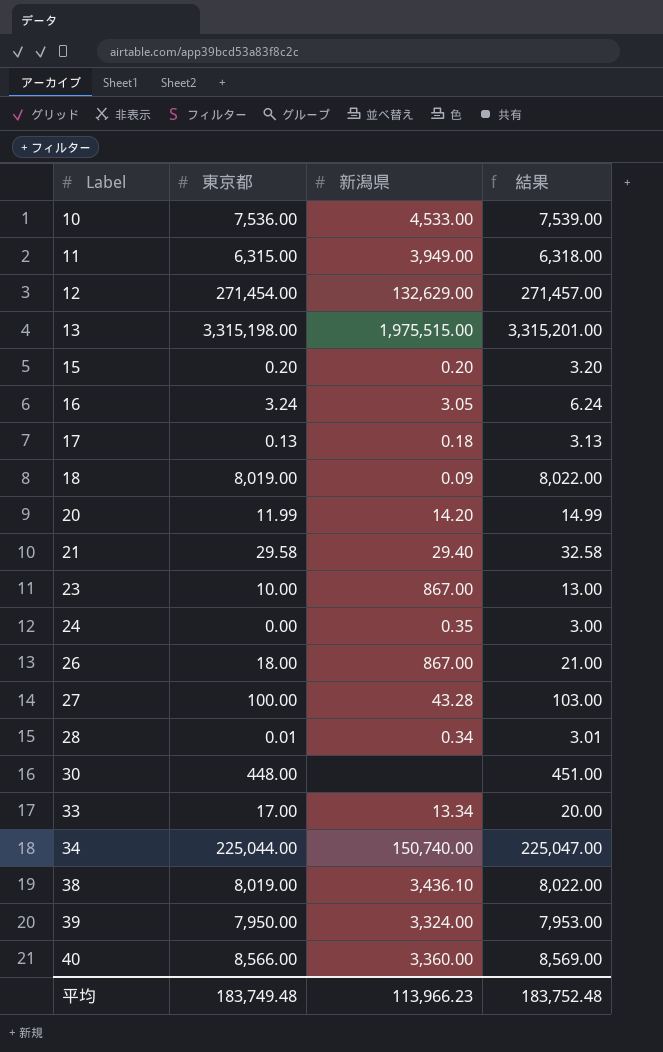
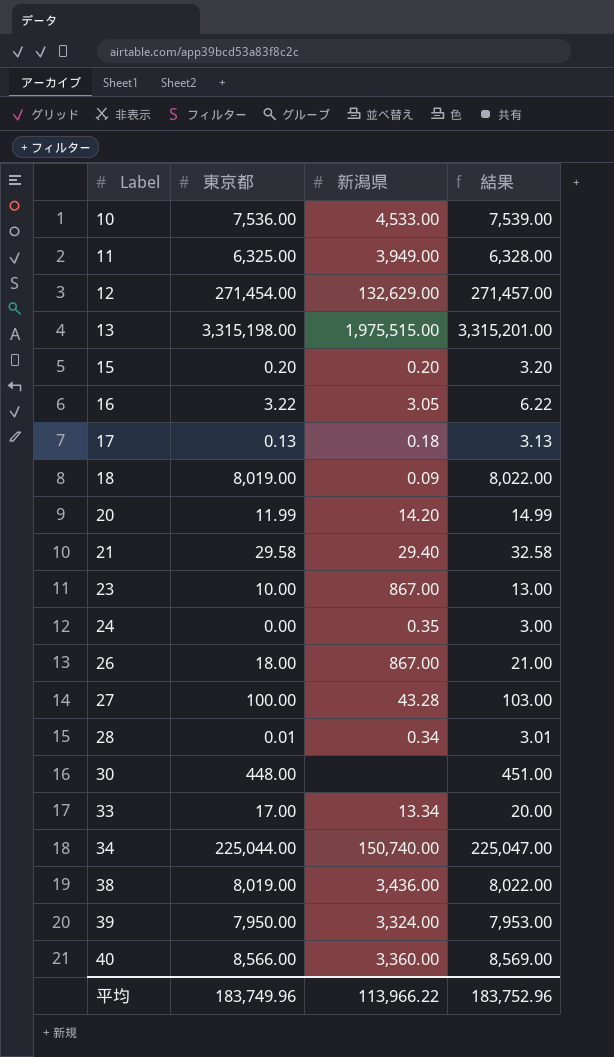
11 | 東京都: 6,315.00 -> 6,325.00
11 | 結果: 6,318.00 -> 6,328.00
16 | 東京都: 3.24 -> 3.22
16 | 結果: 6.24 -> 6.22
38 | 新潟県: 3,436.10 -> 3,436.00
平均 | 東京都: 183,749.48 -> 183,749.96
平均 | 新潟県: 113,966.23 -> 113,966.22
平均 | 結果: 183,752.48 -> 183,752.96

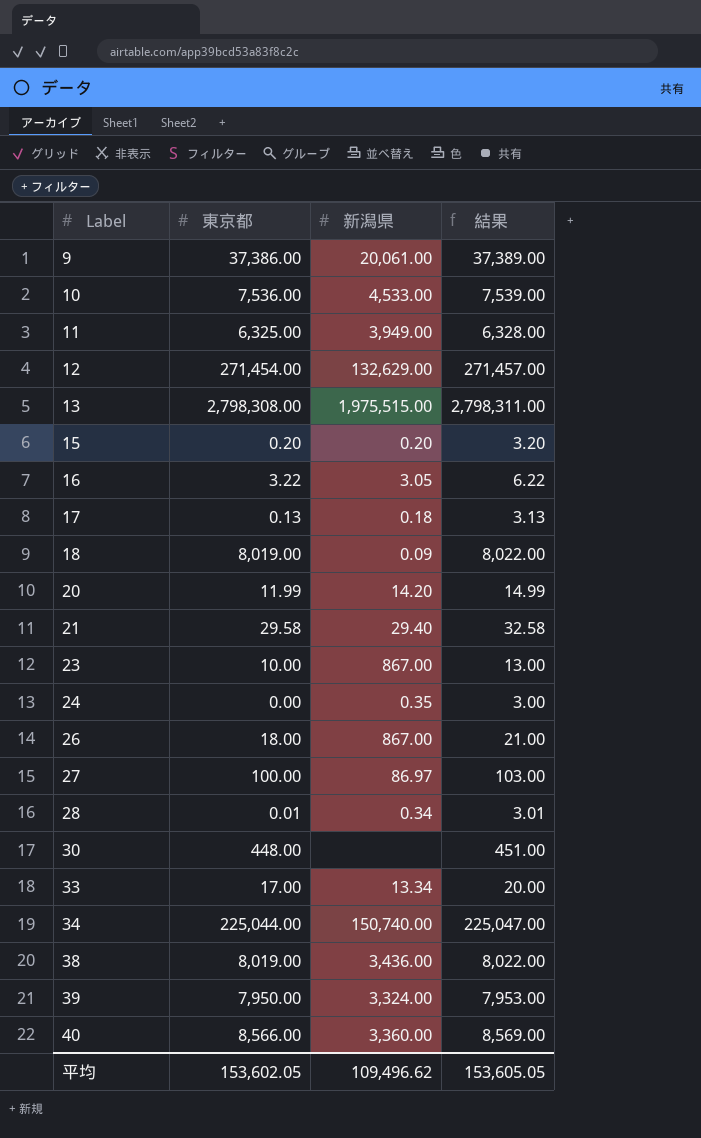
row 9: none -> 37,386.00 | 20,061.00 | 37,389.00
13 | 東京都: 3,315,198.00 -> 2,798,308.00
13 | 結果: 3,315,201.00 -> 2,798,311.00
27 | 新潟県: 43.28 -> 86.97
平均 | 東京都: 183,749.96 -> 153,602.05
平均 | 新潟県: 113,966.22 -> 109,496.62
平均 | 結果: 183,752.96 -> 153,605.05

